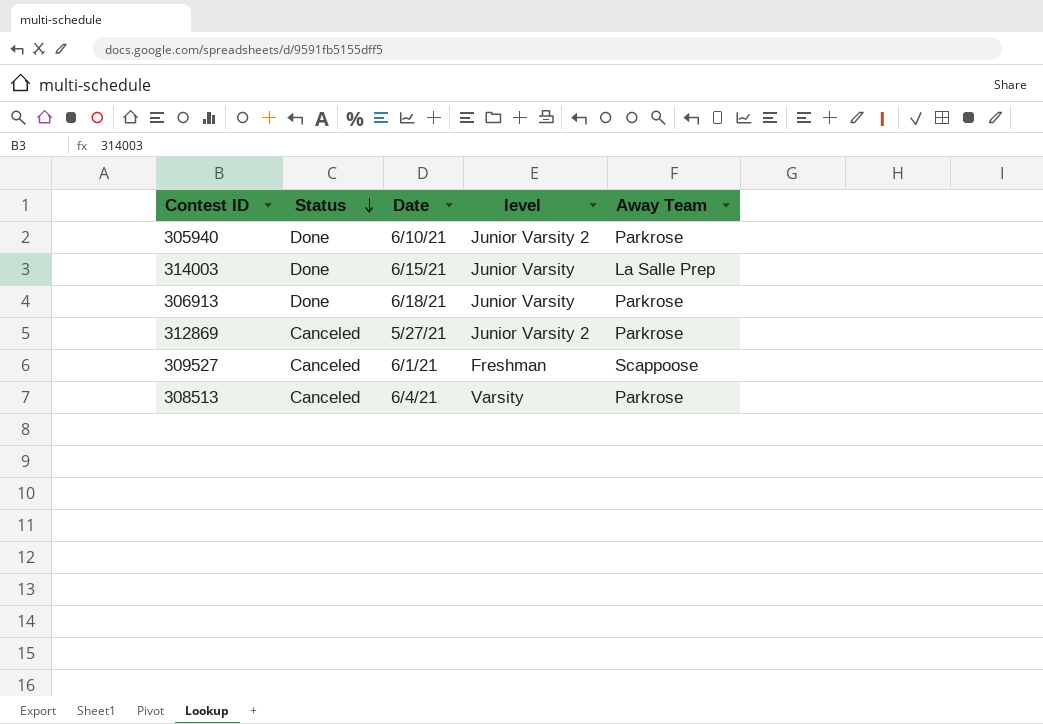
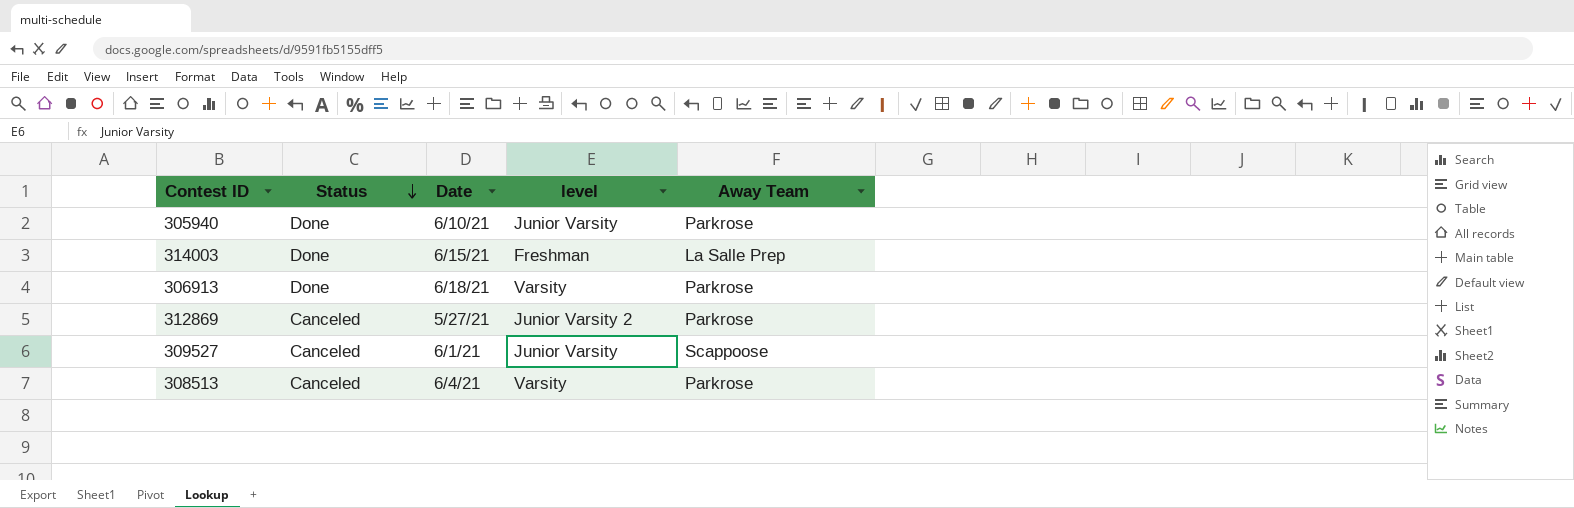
305940 | level: Junior Varsity 2 -> Junior Varsity
314003 | level: Junior Varsity -> Freshman
306913 | level: Junior Varsity -> Varsity
309527 | level: Freshman -> Junior Varsity

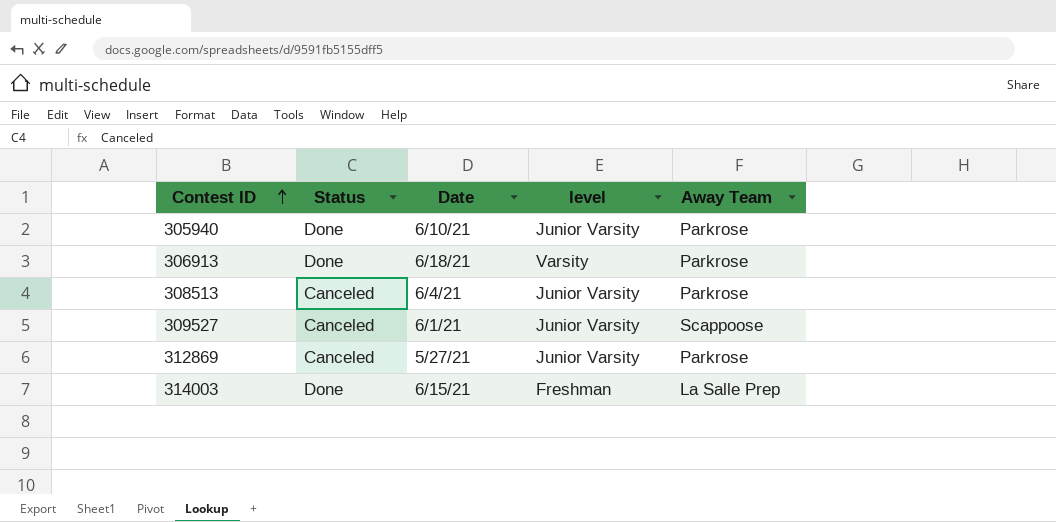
row order: Status descending -> Contest ID ascending
308513 | level: Varsity -> Junior Varsity
312869 | level: Junior Varsity 2 -> Junior Varsity

